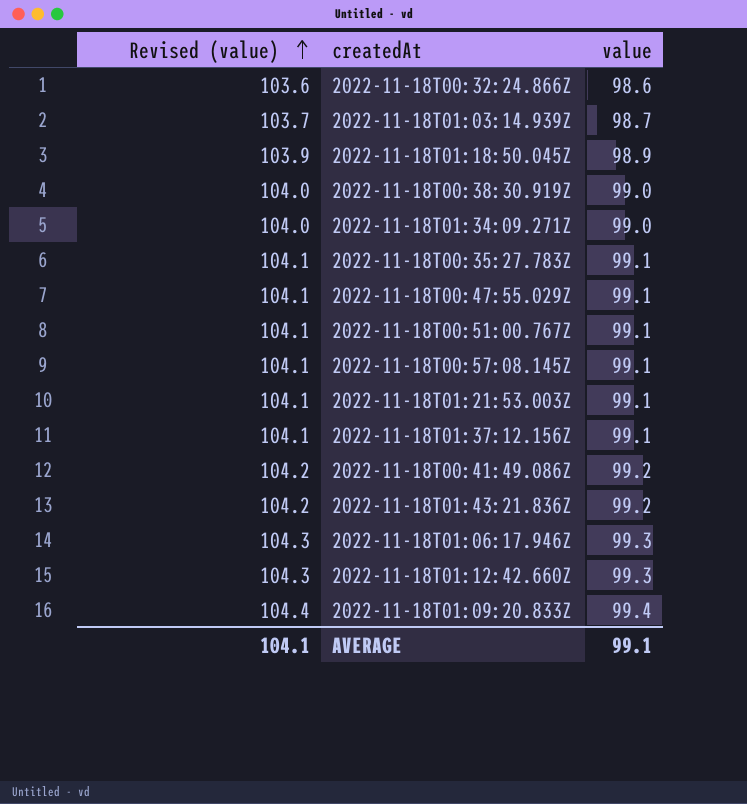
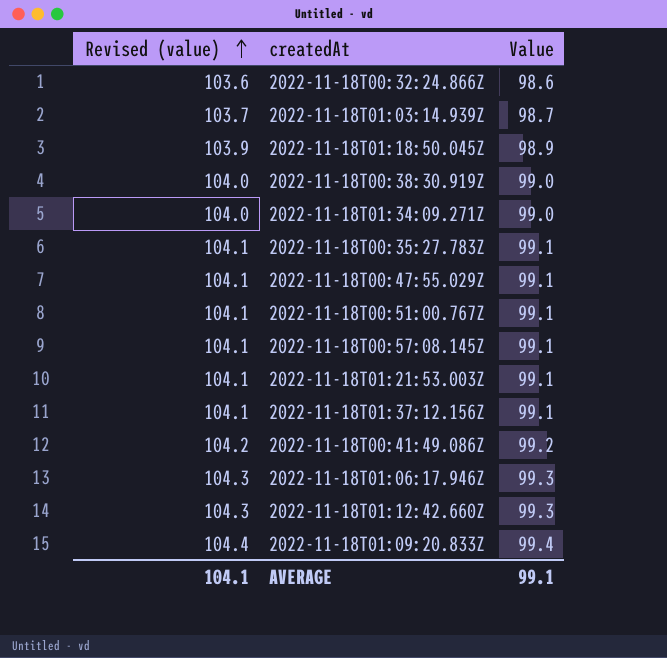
column name: value -> Value
row 2022-11-18T01:43:21.836Z: 104.2 | 99.2 -> none

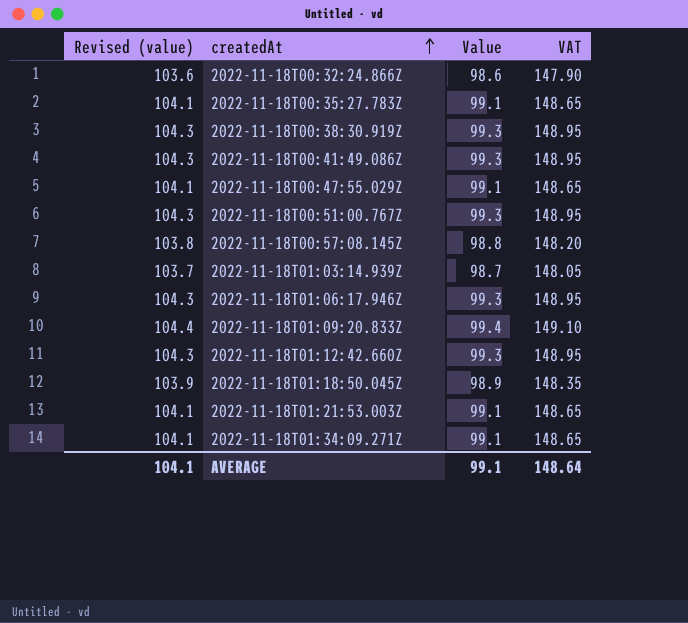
row order: Revised (value) ascending -> createdAt ascending
column VAT | formula: none -> [Value] * 1.5
row 2022-11-18T01:37:12.156Z: 104.1 | 99.1 -> none
2022-11-18T00:38:30.919Z | Revised (value): 104.0 -> 104.3
2022-11-18T00:38:30.919Z | Value: 99.0 -> 99.3
2022-11-18T00:41:49.086Z | Revised (value): 104.2 -> 104.3
2022-11-18T00:41:49.086Z | Value: 99.2 -> 99.3
2022-11-18T00:51:00.767Z | Revised (value): 104.1 -> 104.3
2022-11-18T00:51:00.767Z | Value: 99.1 -> 99.3
2022-11-18T00:57:08.145Z | Revised (value): 104.1 -> 103.8
2022-11-18T00:57:08.145Z | Value: 99.1 -> 98.8
2022-11-18T01:34:09.271Z | Revised (value): 104.0 -> 104.1
2022-11-18T01:34:09.271Z | Value: 99.0 -> 99.1

